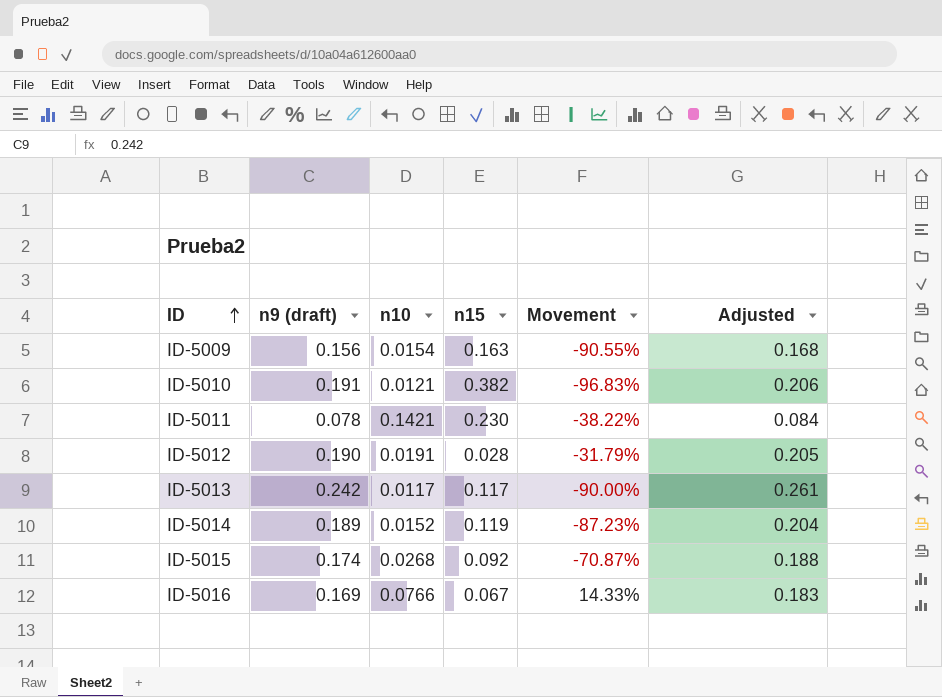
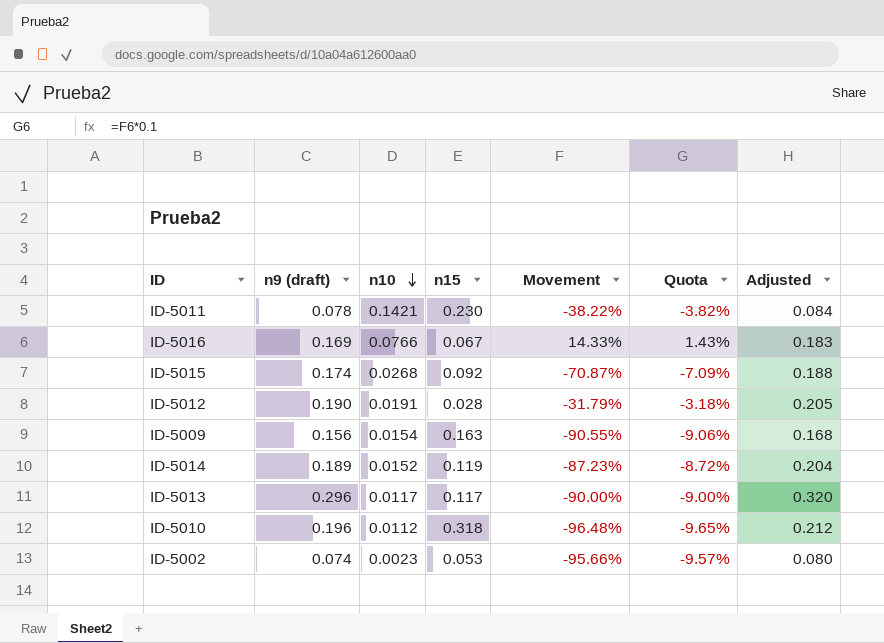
row order: ID ascending -> n10 descending
column Quota | formula: none -> [Movement] * 0.1
ID-5013 | n9 (draft): 0.242 -> 0.296
ID-5013 | Adjusted: 0.261 -> 0.320
ID-5010 | n9 (draft): 0.191 -> 0.196
ID-5010 | n10: 0.0121 -> 0.0112
ID-5010 | n15: 0.382 -> 0.318
ID-5010 | Movement: -96.83% -> -96.48%
ID-5010 | Adjusted: 0.206 -> 0.212
row ID-5002: none -> 0.074 | 0.0023 | 0.053 | -95.66% | -9.57% | 0.080

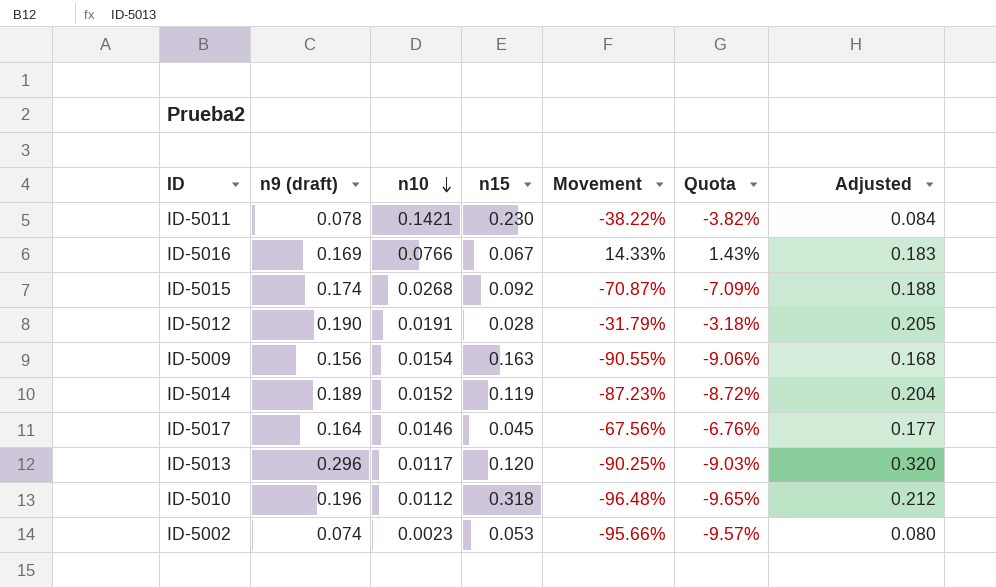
row ID-5017: none -> 0.164 | 0.0146 | 0.045 | -67.56% | -6.76% | 0.177
ID-5013 | n15: 0.117 -> 0.120
ID-5013 | Movement: -90.00% -> -90.25%
ID-5013 | Quota: -9.00% -> -9.03%

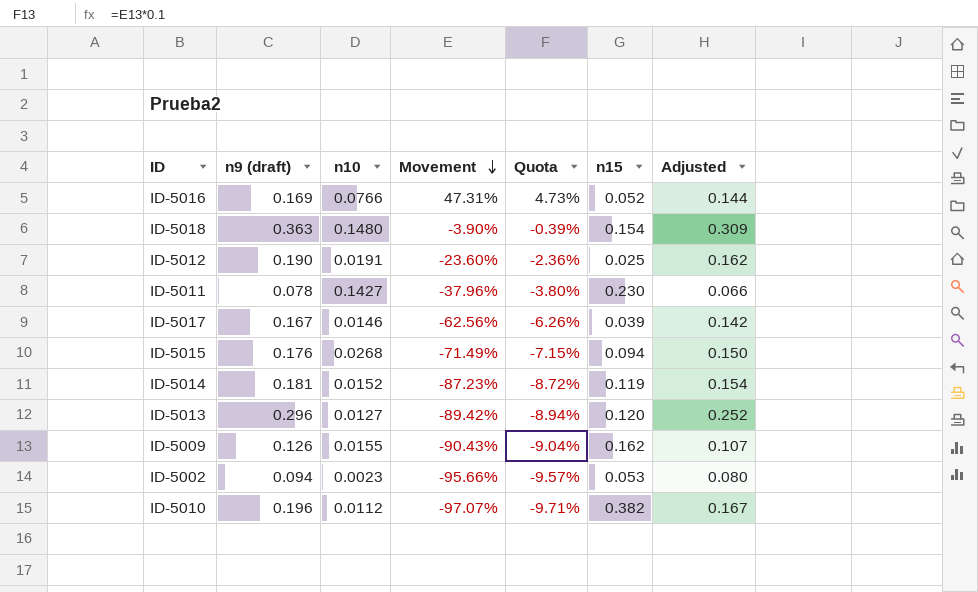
row order: n10 descending -> Movement descending
column n15 | position: 4 -> 6
column Adjusted | formula: [n9 (draft)] * 1.08 -> [n9 (draft)] * 0.85
ID-5016 | Movement: 14.33% -> 47.31%
ID-5016 | Quota: 1.43% -> 4.73%
ID-5016 | n15: 0.067 -> 0.052
row ID-5018: none -> 0.363 | 0.1480 | -3.90% | -0.39% | 0.154 | 0.309
ID-5012 | Movement: -31.79% -> -23.60%
ID-5012 | Quota: -3.18% -> -2.36%
ID-5012 | n15: 0.028 -> 0.025
ID-5011 | n10: 0.1421 -> 0.1427
ID-5011 | Movement: -38.22% -> -37.96%
ID-5011 | Quota: -3.82% -> -3.80%
ID-5017 | n9 (draft): 0.164 -> 0.167
ID-5017 | Movement: -67.56% -> -62.56%
ID-5017 | Quota: -6.76% -> -6.26%
ID-5017 | n15: 0.045 -> 0.039
ID-5015 | n9 (draft): 0.174 -> 0.176
ID-5015 | Movement: -70.87% -> -71.49%
ID-5015 | Quota: -7.09% -> -7.15%
ID-5015 | n15: 0.092 -> 0.094
ID-5014 | n9 (draft): 0.189 -> 0.181
ID-5013 | n10: 0.0117 -> 0.0127
ID-5013 | Movement: -90.25% -> -89.42%
ID-5013 | Quota: -9.03% -> -8.94%
ID-5009 | n9 (draft): 0.156 -> 0.126
ID-5009 | n10: 0.0154 -> 0.0155
ID-5009 | Movement: -90.55% -> -90.43%
ID-5009 | Quota: -9.06% -> -9.04%
ID-5009 | n15: 0.163 -> 0.162
ID-5002 | n9 (draft): 0.074 -> 0.094
ID-5010 | Movement: -96.48% -> -97.07%
ID-5010 | Quota: -9.65% -> -9.71%
ID-5010 | n15: 0.318 -> 0.382

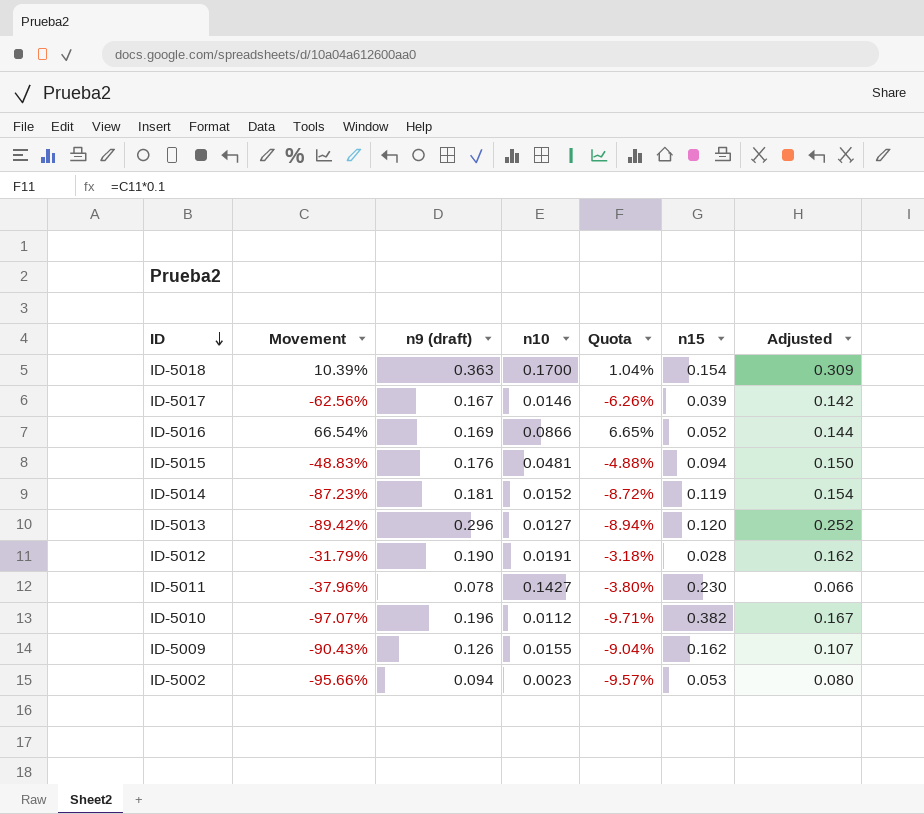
row order: Movement descending -> ID descending
column Movement | position: 4 -> 2
ID-5018 | Movement: -3.90% -> 10.39%
ID-5018 | n10: 0.1480 -> 0.1700
ID-5018 | Quota: -0.39% -> 1.04%
ID-5016 | Movement: 47.31% -> 66.54%
ID-5016 | n10: 0.0766 -> 0.0866
ID-5016 | Quota: 4.73% -> 6.65%
ID-5015 | Movement: -71.49% -> -48.83%
ID-5015 | n10: 0.0268 -> 0.0481
ID-5015 | Quota: -7.15% -> -4.88%
ID-5012 | Movement: -23.60% -> -31.79%
ID-5012 | Quota: -2.36% -> -3.18%
ID-5012 | n15: 0.025 -> 0.028

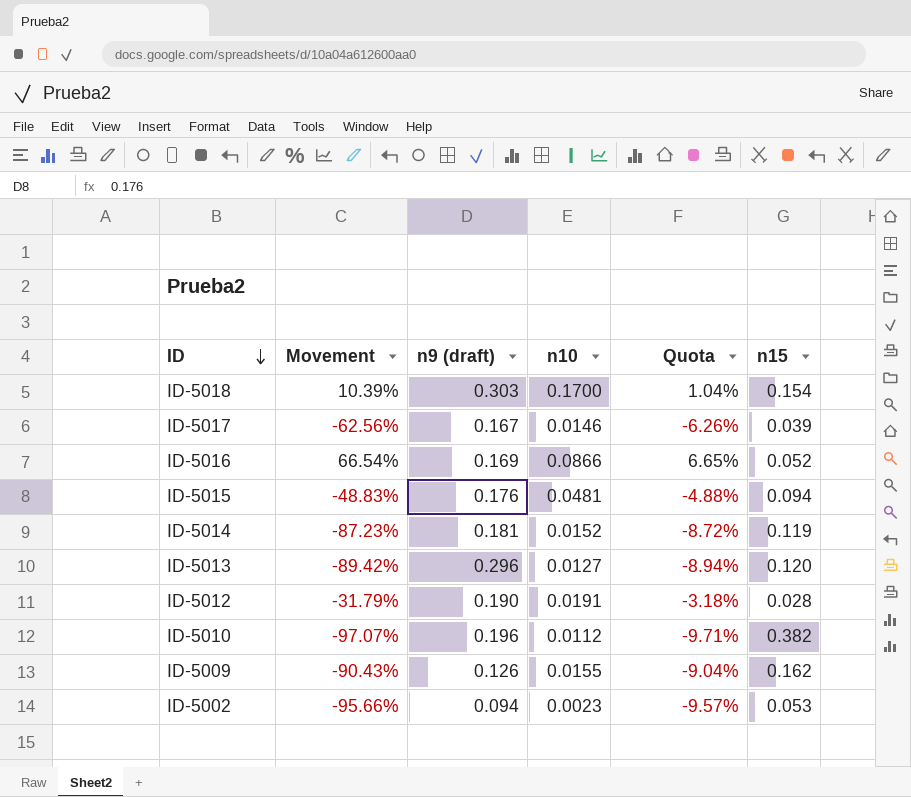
column Adjusted | formula: [n9 (draft)] * 0.85 -> none
row ID-5011: -37.96% | 0.078 | 0.1427 | -3.80% | 0.230 | 0.066 -> none
ID-5018 | n9 (draft): 0.363 -> 0.303

